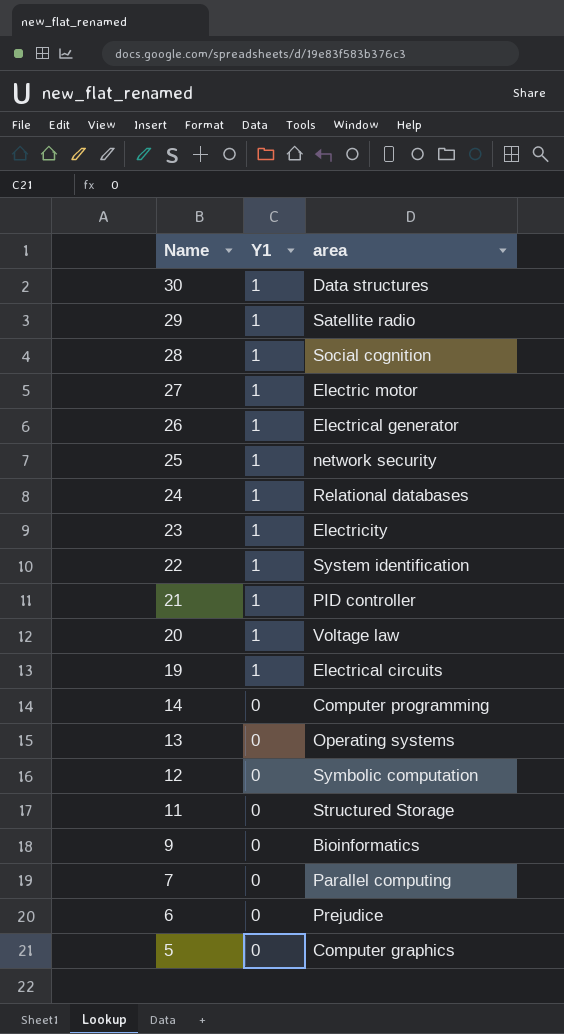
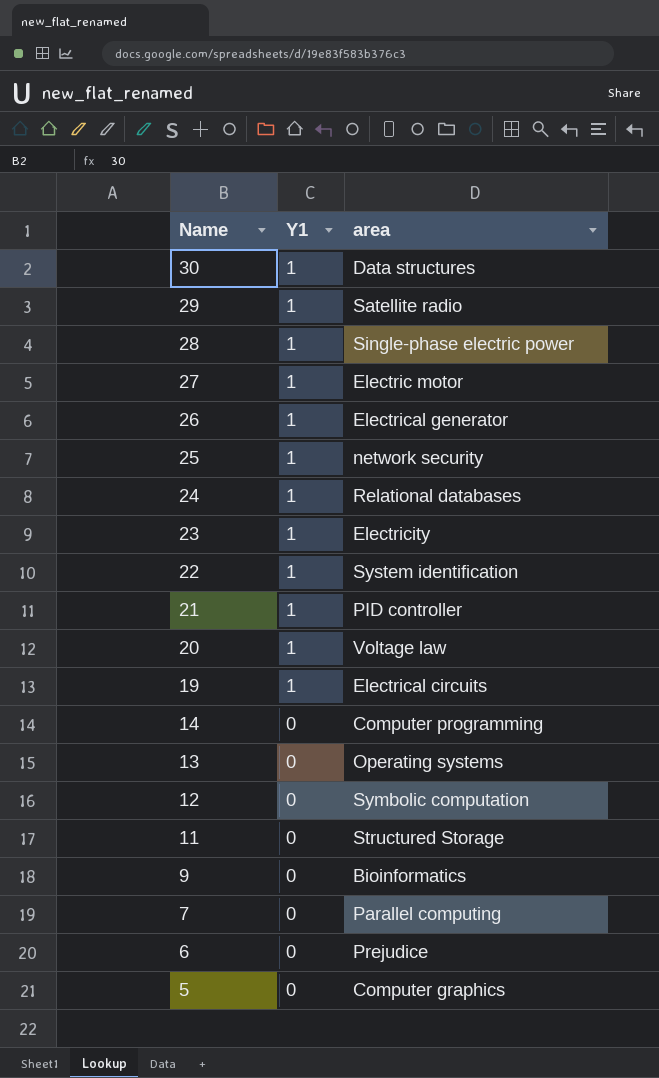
28 | area: Social cognition -> Single-phase electric power

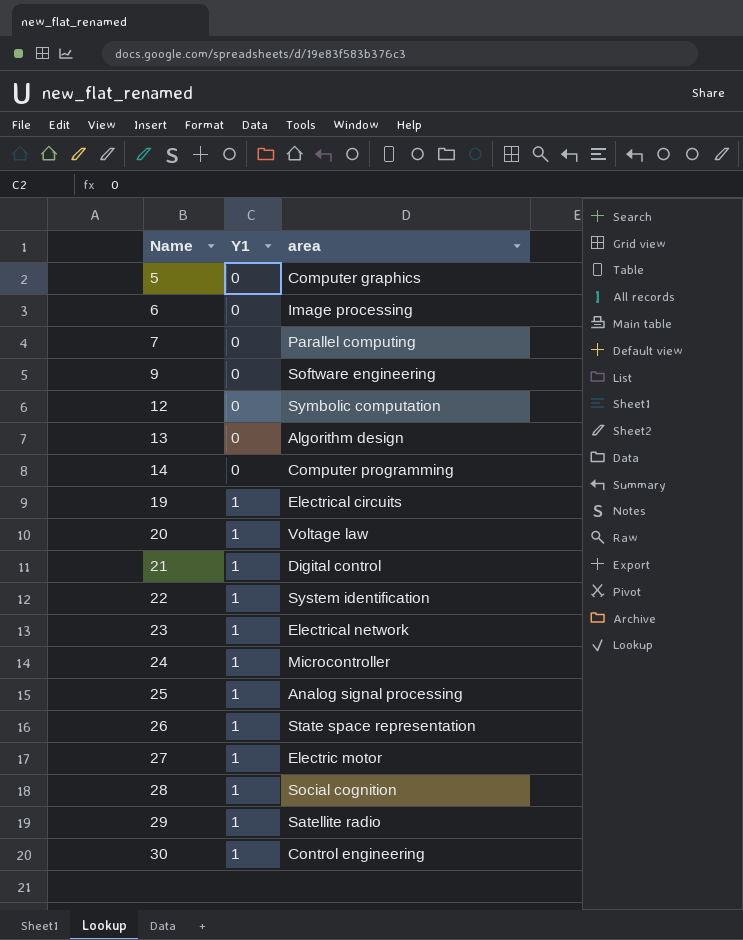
row order: Name descending -> Name ascending
row 11: 0 | Structured Storage -> none
6 | area: Prejudice -> Image processing
9 | area: Bioinformatics -> Software engineering
13 | area: Operating systems -> Algorithm design
21 | area: PID controller -> Digital control
23 | area: Electricity -> Electrical network
24 | area: Relational databases -> Microcontroller
25 | area: network security -> Analog signal processing
26 | area: Electrical generator -> State space representation
28 | area: Single-phase electric power -> Social cognition
30 | area: Data structures -> Control engineering

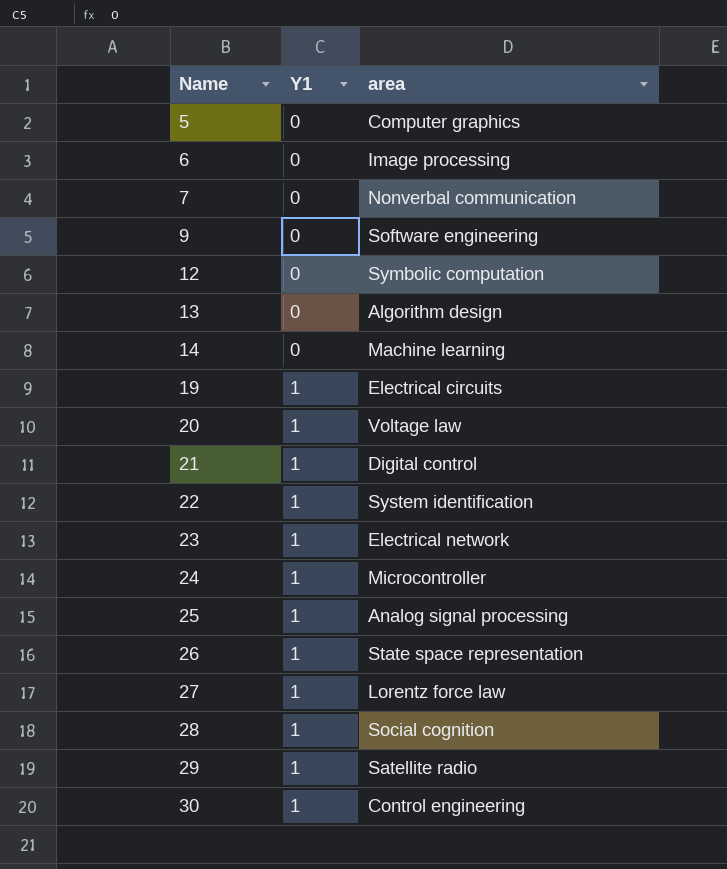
7 | area: Parallel computing -> Nonverbal communication
14 | area: Computer programming -> Machine learning
27 | area: Electric motor -> Lorentz force law

